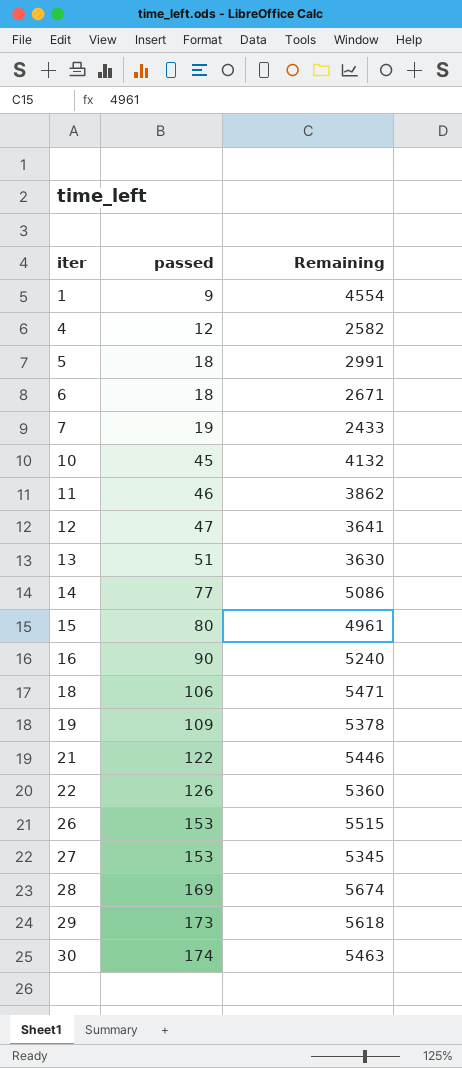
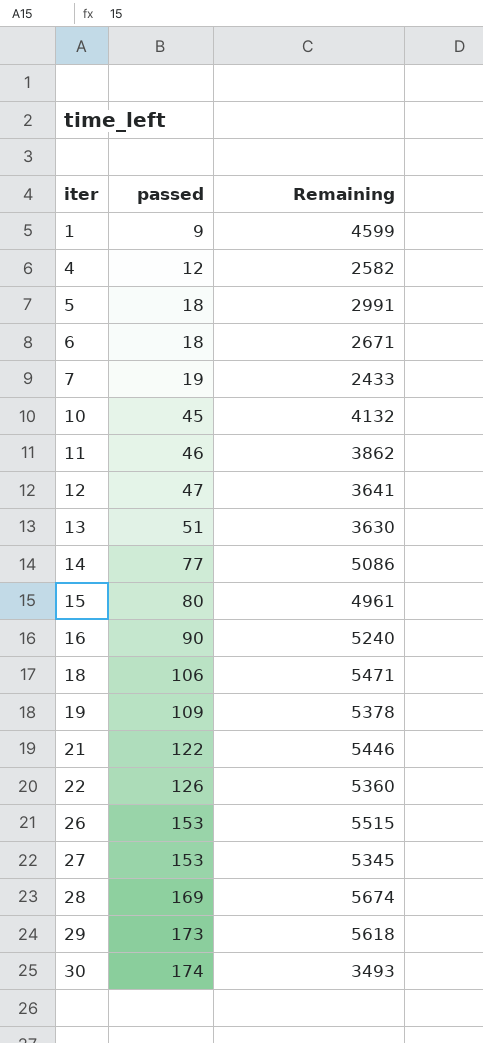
1 | Remaining: 4554 -> 4599
30 | Remaining: 5463 -> 3493

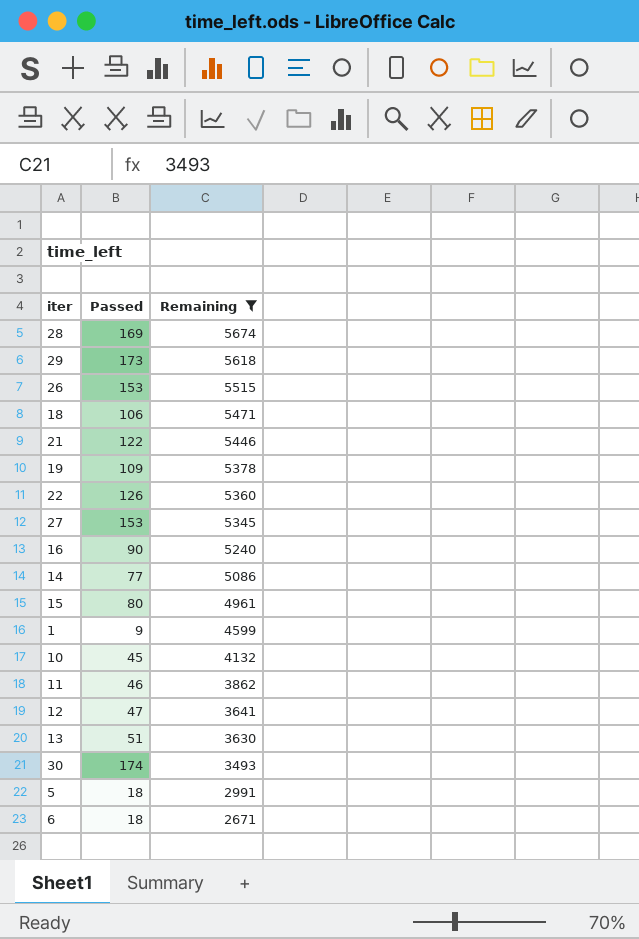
filter: none -> Remaining >= 2671
row order: iter ascending -> Remaining descending
column name: passed -> Passed

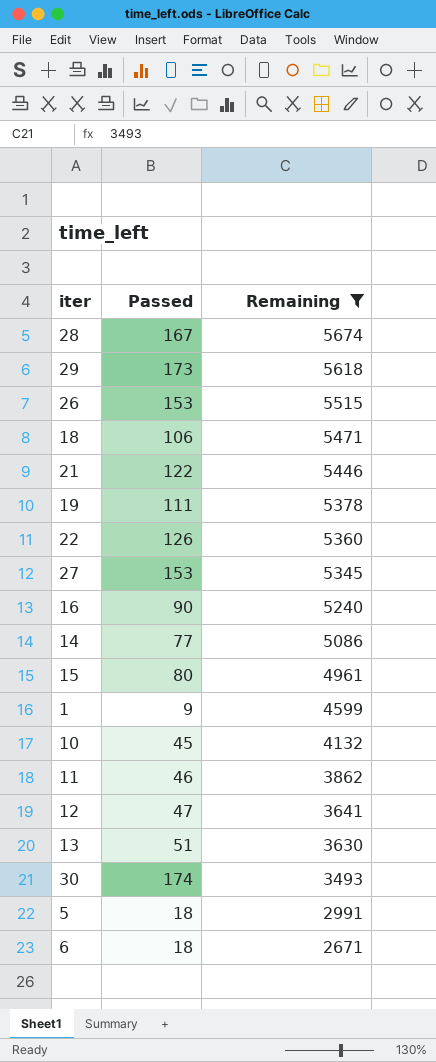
28 | Passed: 169 -> 167
19 | Passed: 109 -> 111

